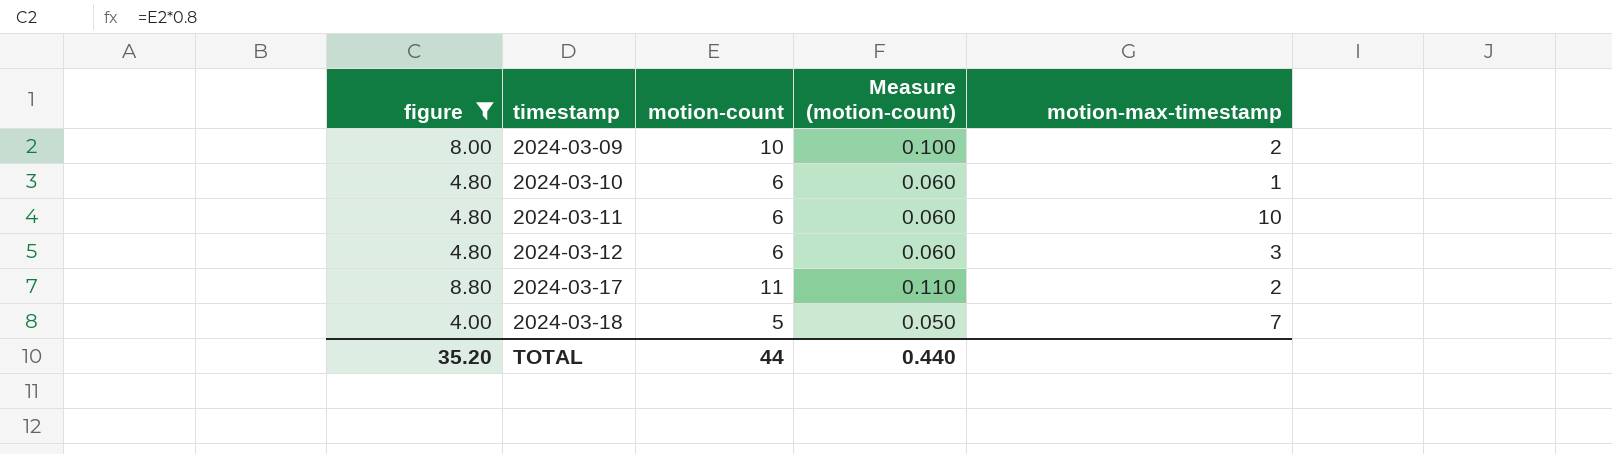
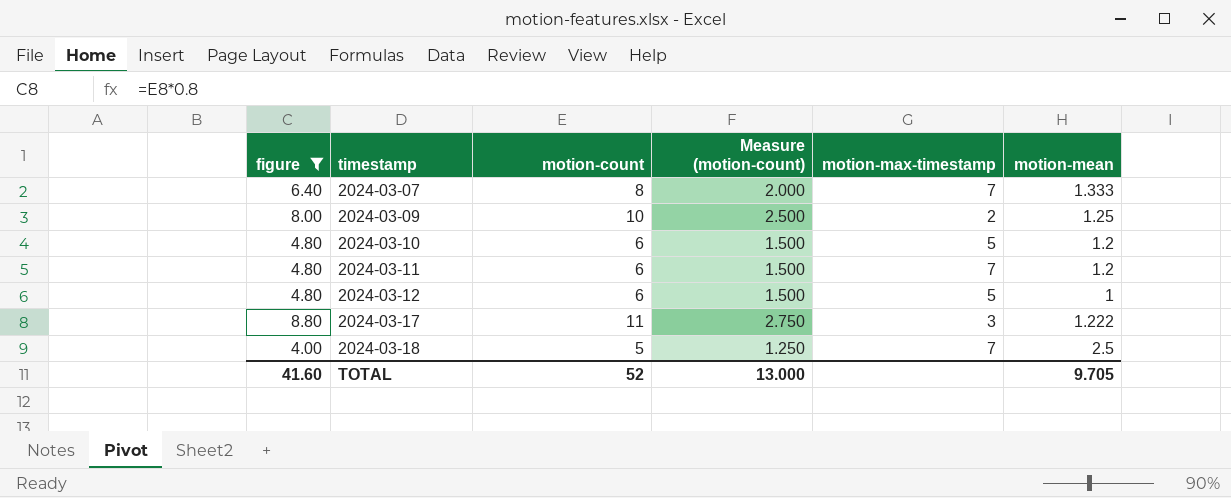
column Measure (motion-count) | formula: [motion-count] * 0.01 -> [motion-count] * 0.25
column motion-mean | position: none -> 6
row 2024-03-07: none -> 6.40 | 8 | 2.000 | 7 | 1.333
2024-03-10 | motion-max-timestamp: 1 -> 5
2024-03-11 | motion-max-timestamp: 10 -> 7
2024-03-12 | motion-max-timestamp: 3 -> 5
2024-03-17 | motion-max-timestamp: 2 -> 3
TOTAL | figure: 35.20 -> 41.60
TOTAL | motion-count: 44 -> 52
TOTAL | Measure (motion-count): 0.440 -> 13.000

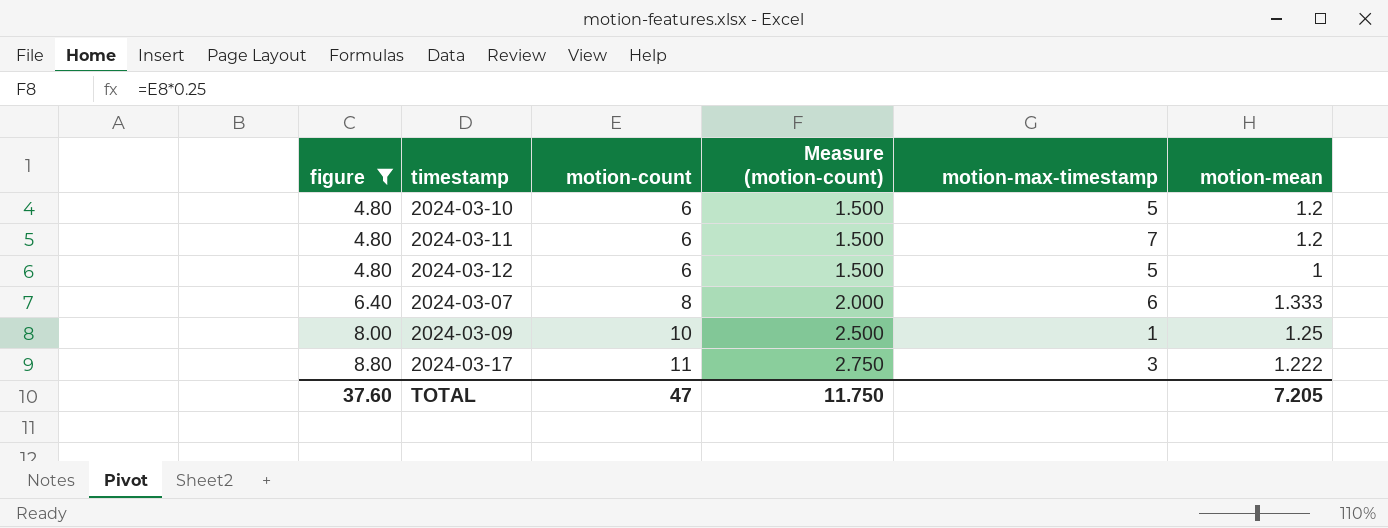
row order: timestamp ascending -> figure ascending
row 2024-03-18: 4.00 | 5 | 1.250 | 7 | 2.5 -> none
2024-03-07 | motion-max-timestamp: 7 -> 6
2024-03-09 | motion-max-timestamp: 2 -> 1
TOTAL | figure: 41.60 -> 37.60
TOTAL | motion-count: 52 -> 47
TOTAL | Measure (motion-count): 13.000 -> 11.750
TOTAL | motion-mean: 9.705 -> 7.205

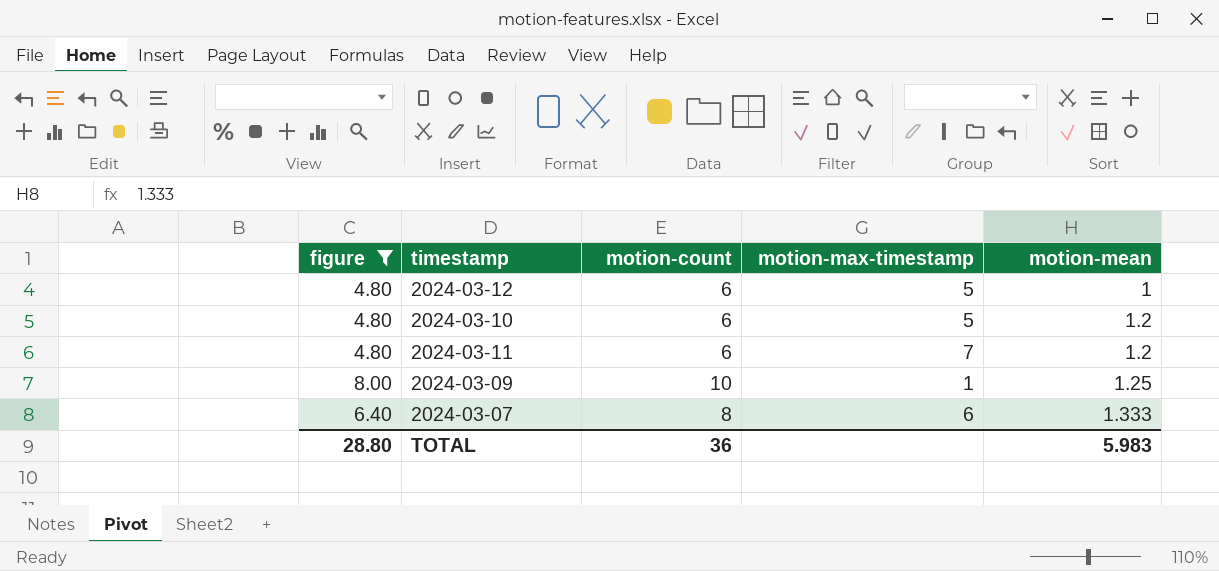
row order: figure ascending -> motion-mean ascending
column Measure (motion-count) | formula: [motion-count] * 0.25 -> none
row 2024-03-17: 8.80 | 11 | 2.750 | 3 | 1.222 -> none
TOTAL | figure: 37.60 -> 28.80
TOTAL | motion-count: 47 -> 36
TOTAL | motion-mean: 7.205 -> 5.983

